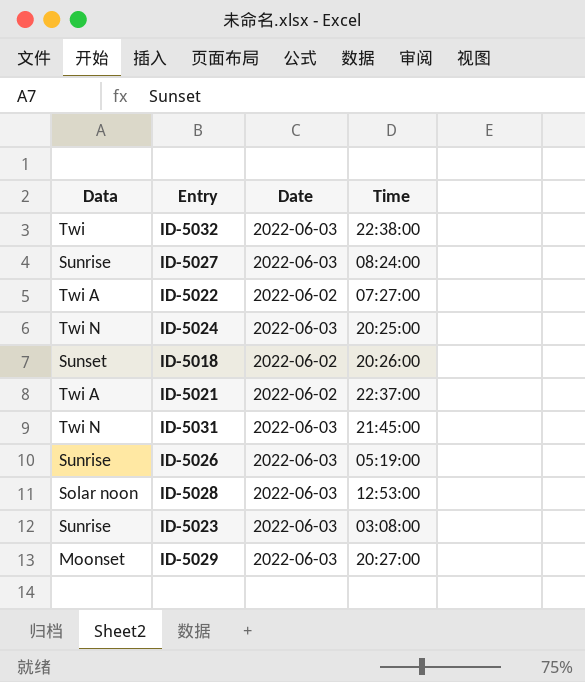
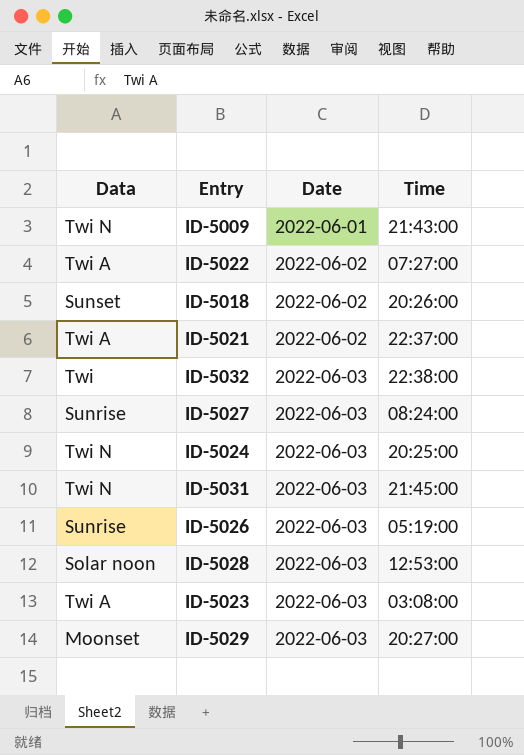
row order: none -> Date ascending
row ID-5009: none -> Twi N | 2022-06-01 | 21:43:00
ID-5023 | Data: Sunrise -> Twi A

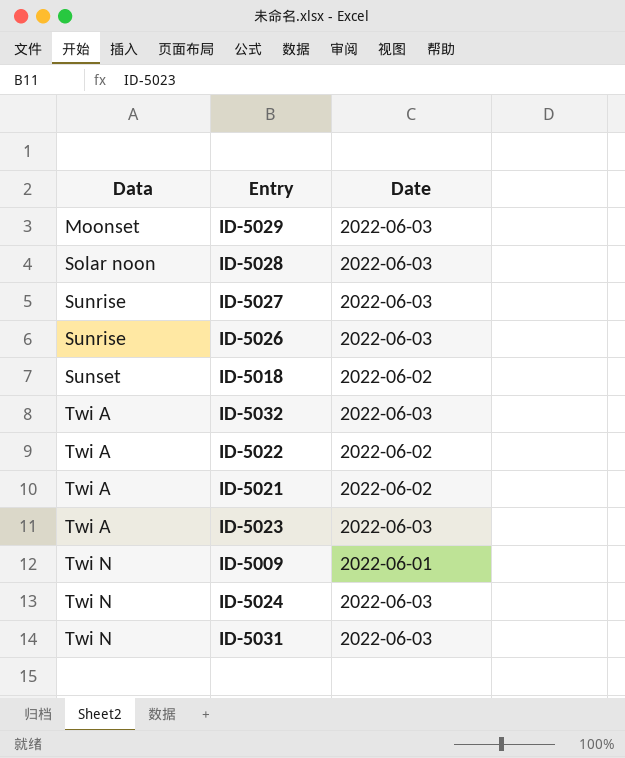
row order: Date ascending -> Data ascending
column Time | position: 4 -> none
ID-5032 | Data: Twi -> Twi A

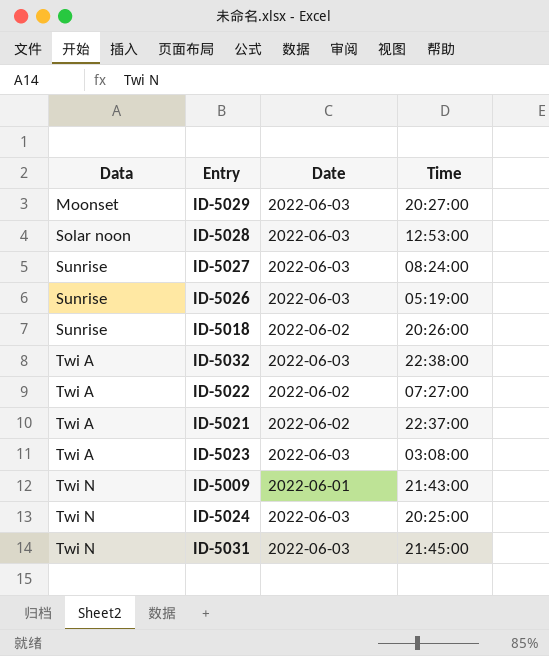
column Time | position: none -> 4
ID-5018 | Data: Sunset -> Sunrise

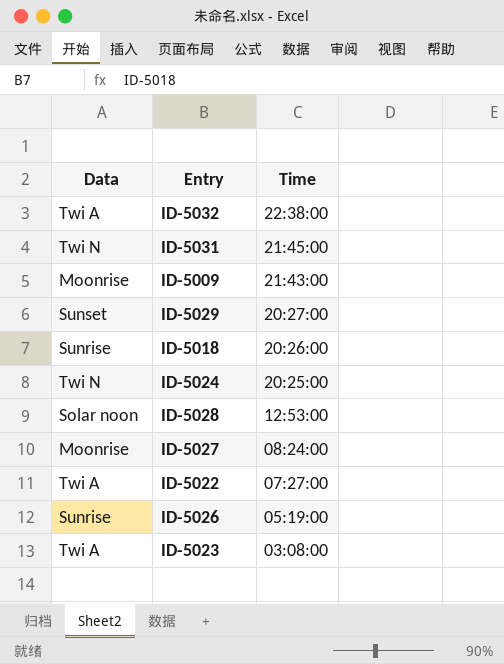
row order: Data ascending -> Time descending
column Date | position: 3 -> none
row ID-5021: Twi A | 2022-06-02 | 22:37:00 -> none
ID-5009 | Data: Twi N -> Moonrise
ID-5029 | Data: Moonset -> Sunset
ID-5027 | Data: Sunrise -> Moonrise

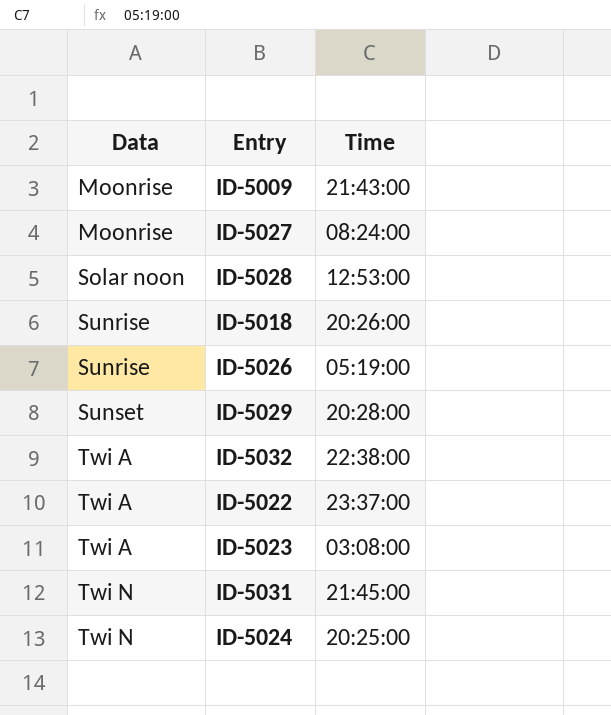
row order: Time descending -> Data ascending
ID-5029 | Time: 20:27:00 -> 20:28:00
ID-5022 | Time: 07:27:00 -> 23:37:00

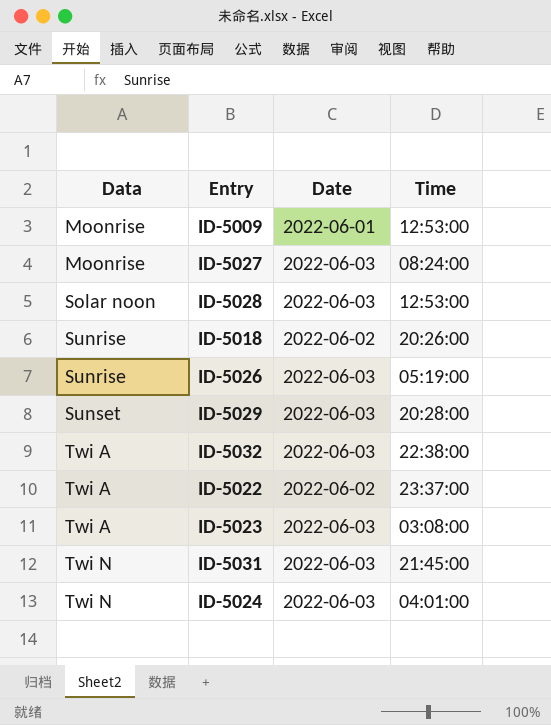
column Date | position: none -> 3
ID-5009 | Time: 21:43:00 -> 12:53:00
ID-5024 | Time: 20:25:00 -> 04:01:00

